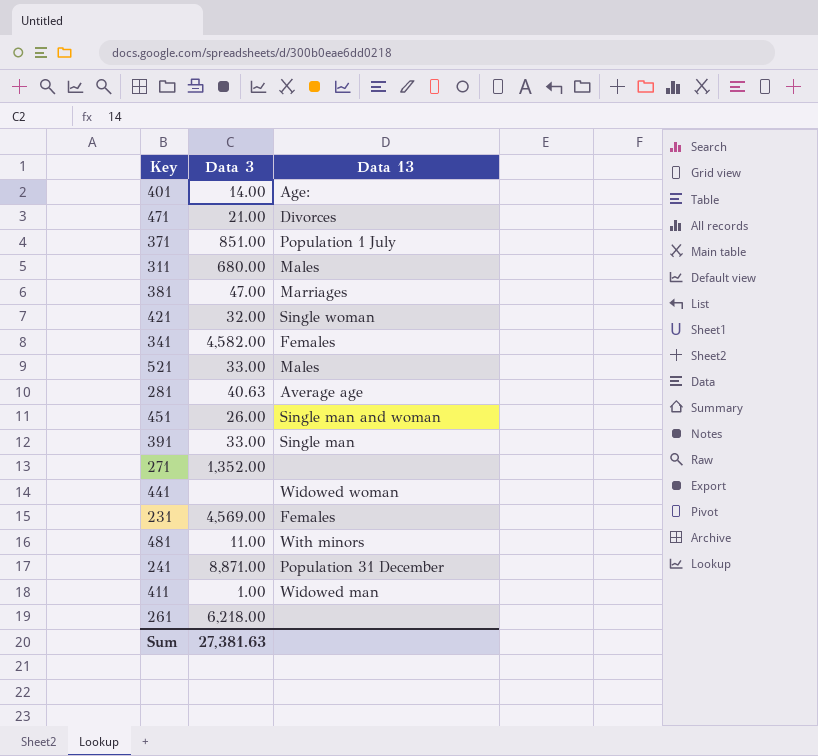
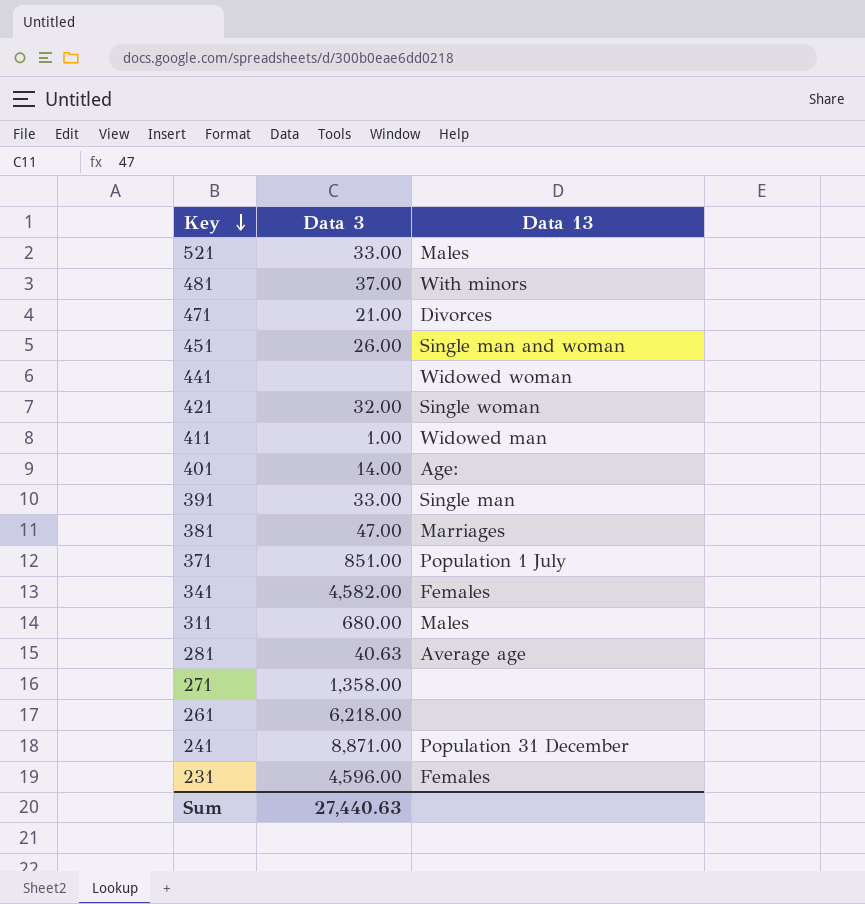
row order: none -> Key descending
481 | Data 3: 11.00 -> 37.00
271 | Data 3: 1,352.00 -> 1,358.00
231 | Data 3: 4,569.00 -> 4,596.00
Sum | Data 3: 27,381.63 -> 27,440.63

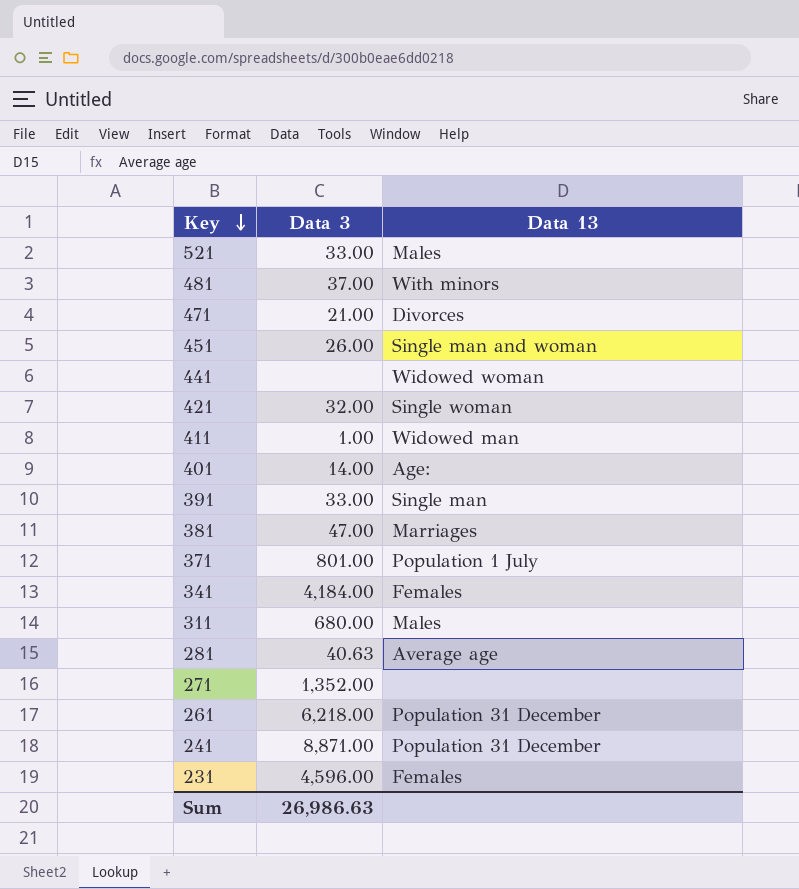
371 | Data 3: 851.00 -> 801.00
341 | Data 3: 4,582.00 -> 4,184.00
271 | Data 3: 1,358.00 -> 1,352.00
261 | Data 13: none -> Population 31 December
Sum | Data 3: 27,440.63 -> 26,986.63

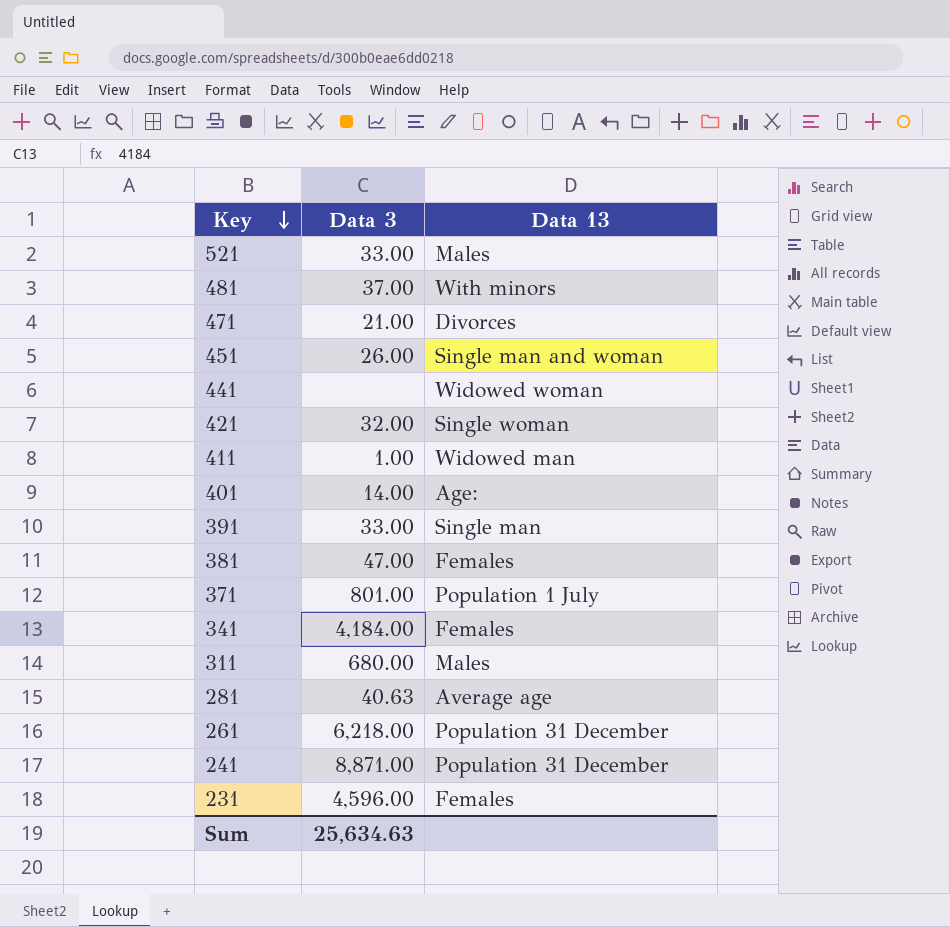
row 271: 1,352.00 | none -> none
381 | Data 13: Marriages -> Females
Sum | Data 3: 26,986.63 -> 25,634.63

